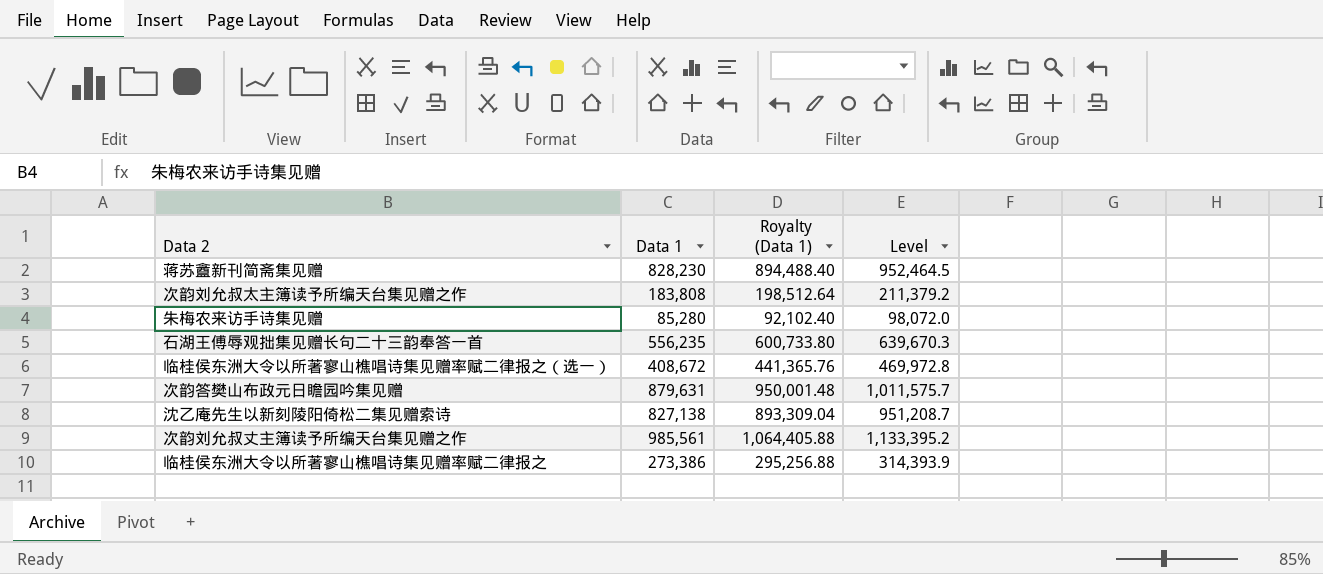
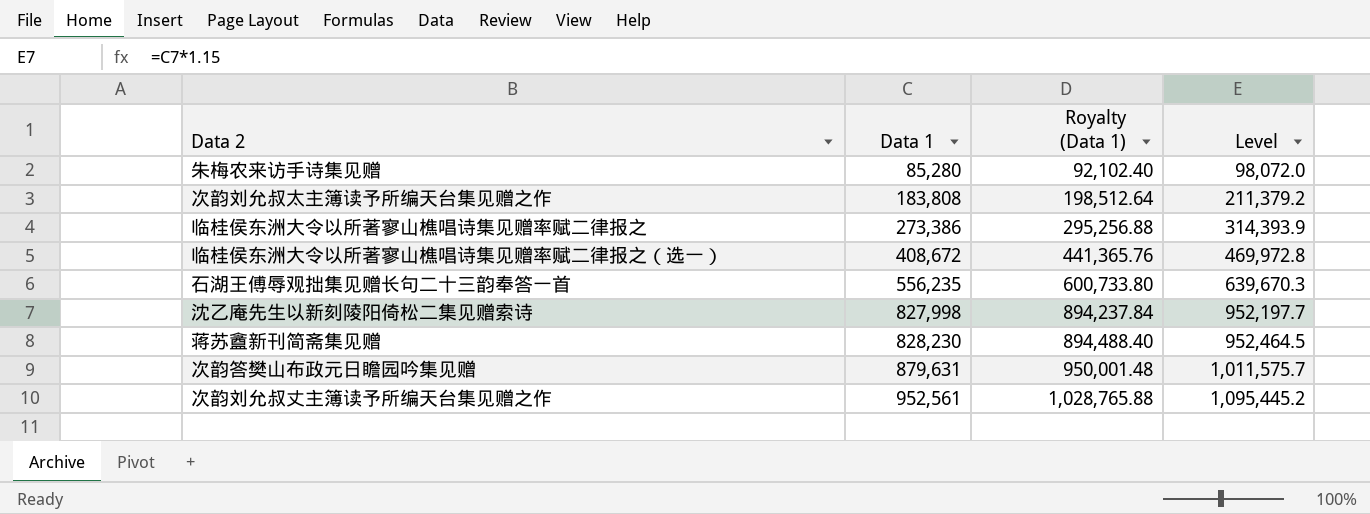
row order: none -> Data 1 ascending
沈乙庵先生以新刻陵阳倚松二集见赠索诗 | Data 1: 827,138 -> 827,998
沈乙庵先生以新刻陵阳倚松二集见赠索诗 | Royalty (Data 1): 893,309.04 -> 894,237.84
沈乙庵先生以新刻陵阳倚松二集见赠索诗 | Level: 951,208.7 -> 952,197.7
次韵刘允叔丈主簿读予所编天台集见赠之作 | Data 1: 985,561 -> 952,561
次韵刘允叔丈主簿读予所编天台集见赠之作 | Royalty (Data 1): 1,064,405.88 -> 1,028,765.88
次韵刘允叔丈主簿读予所编天台集见赠之作 | Level: 1,133,395.2 -> 1,095,445.2

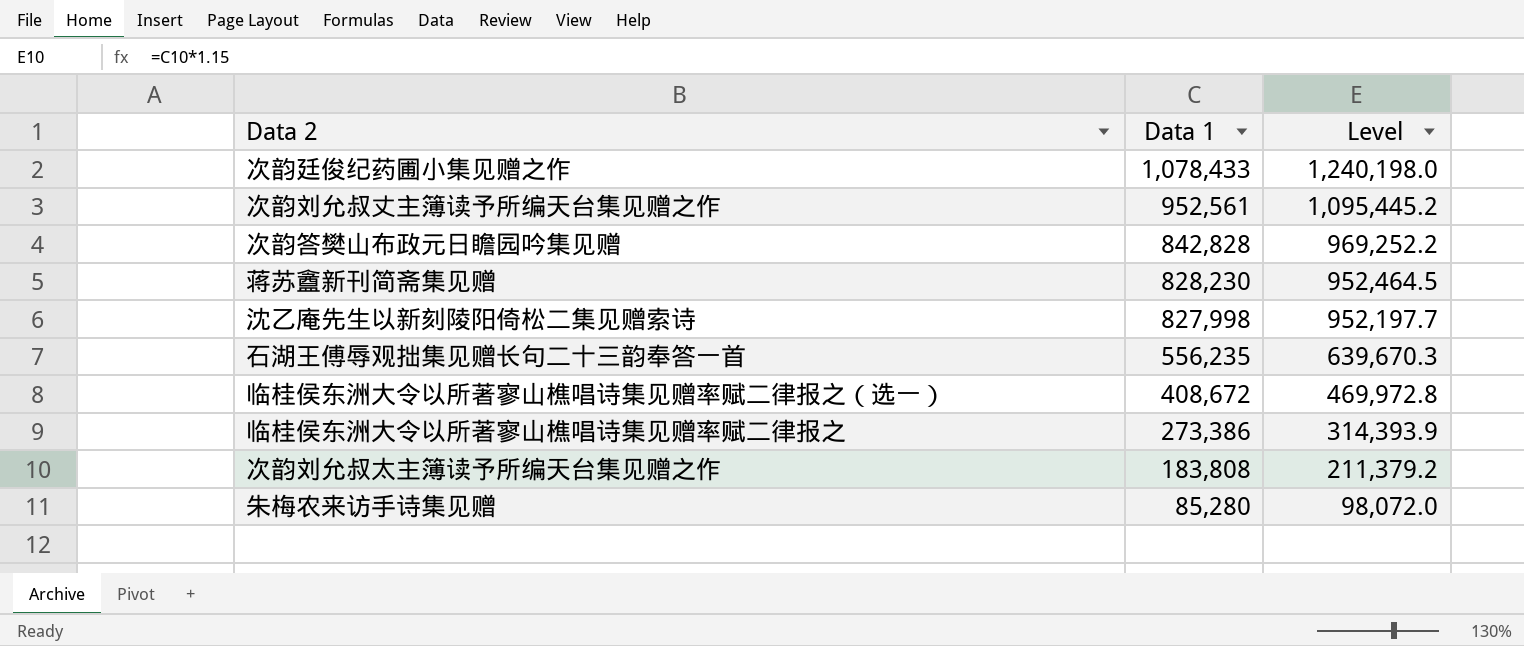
row order: Data 1 ascending -> Data 1 descending
column Royalty (Data 1) | formula: [Data 1] * 1.08 -> none
row 次韵廷俊纪药圃小集见赠之作: none -> 1,078,433 | 1,240,198.0
次韵答樊山布政元日瞻园吟集见赠 | Data 1: 879,631 -> 842,828
次韵答樊山布政元日瞻园吟集见赠 | Level: 1,011,575.7 -> 969,252.2

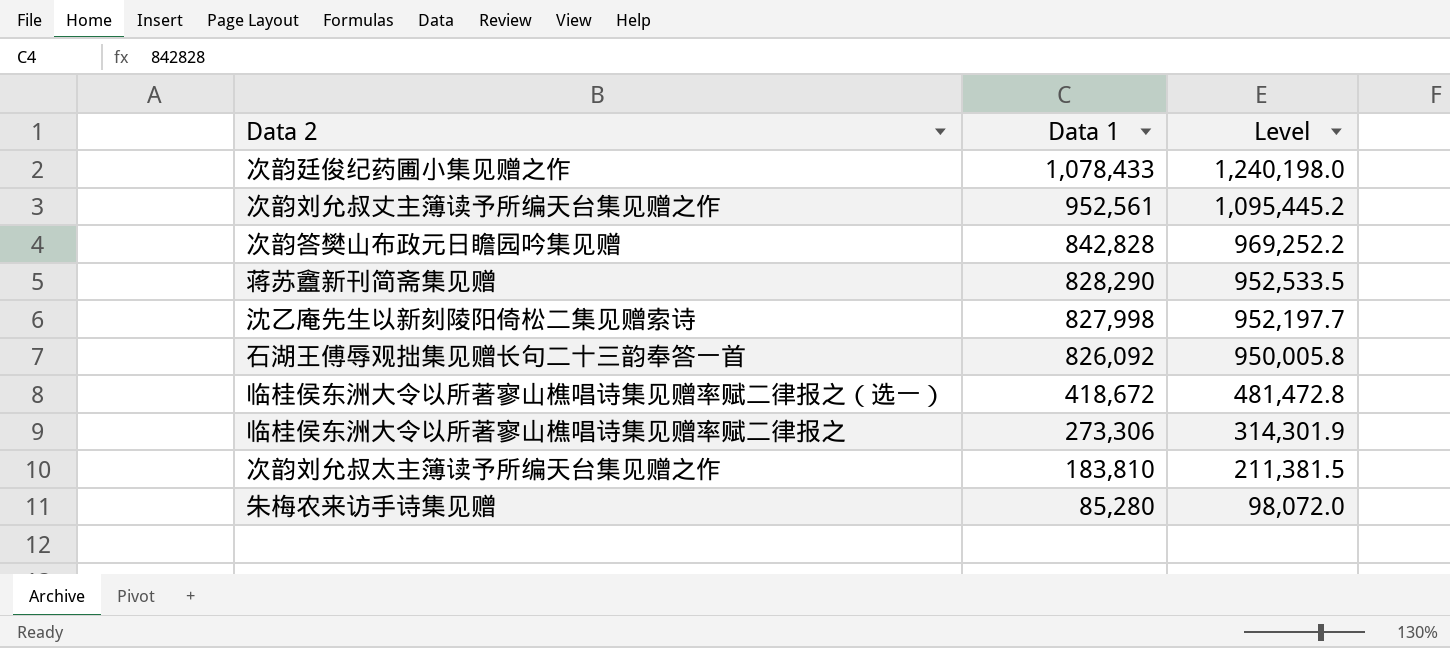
蒋苏盦新刊简斋集见赠 | Data 1: 828,230 -> 828,290
蒋苏盦新刊简斋集见赠 | Level: 952,464.5 -> 952,533.5
石湖王傅辱观拙集见赠长句二十三韵奉答一首 | Data 1: 556,235 -> 826,092
石湖王傅辱观拙集见赠长句二十三韵奉答一首 | Level: 639,670.3 -> 950,005.8
临桂侯东洲大令以所著寥山樵唱诗集见赠率赋二律报之（选一） | Data 1: 408,672 -> 418,672
临桂侯东洲大令以所著寥山樵唱诗集见赠率赋二律报之（选一） | Level: 469,972.8 -> 481,472.8
临桂侯东洲大令以所著寥山樵唱诗集见赠率赋二律报之 | Data 1: 273,386 -> 273,306
临桂侯东洲大令以所著寥山樵唱诗集见赠率赋二律报之 | Level: 314,393.9 -> 314,301.9
次韵刘允叔太主簿读予所编天台集见赠之作 | Data 1: 183,808 -> 183,810
次韵刘允叔太主簿读予所编天台集见赠之作 | Level: 211,379.2 -> 211,381.5

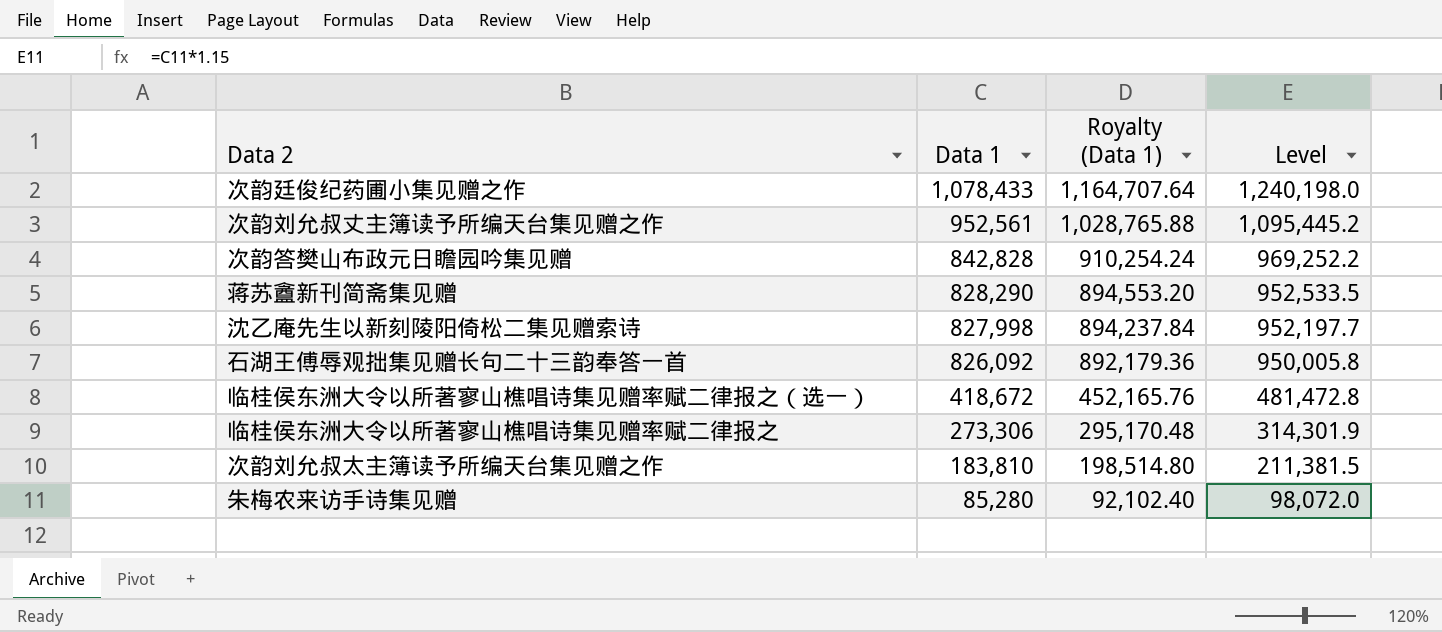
column Royalty (Data 1) | formula: none -> [Data 1] * 1.08

